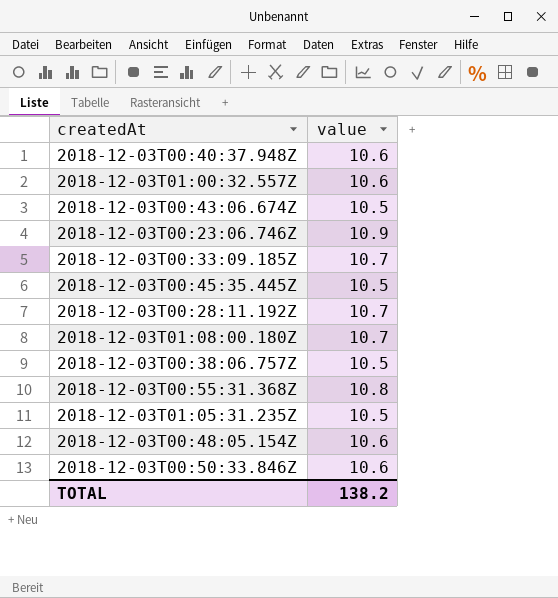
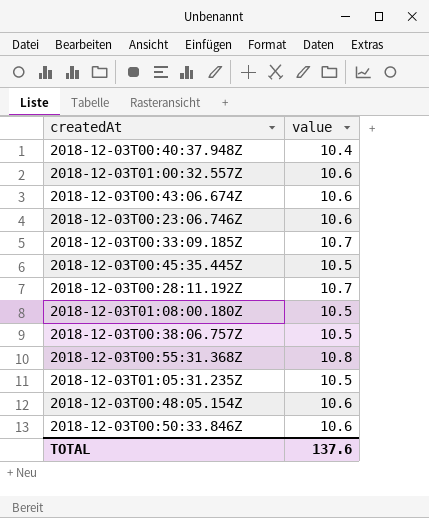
2018-12-03T00:40:37.948Z | value: 10.6 -> 10.4
2018-12-03T00:43:06.674Z | value: 10.5 -> 10.6
2018-12-03T00:23:06.746Z | value: 10.9 -> 10.6
2018-12-03T01:08:00.180Z | value: 10.7 -> 10.5
TOTAL | value: 138.2 -> 137.6

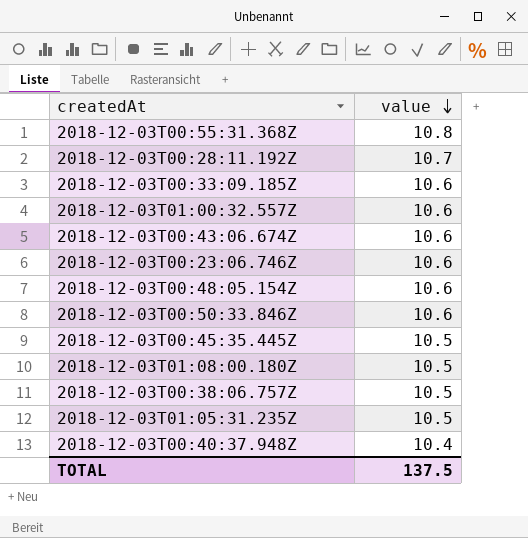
row order: none -> value descending
2018-12-03T00:33:09.185Z | value: 10.7 -> 10.6
TOTAL | value: 137.6 -> 137.5

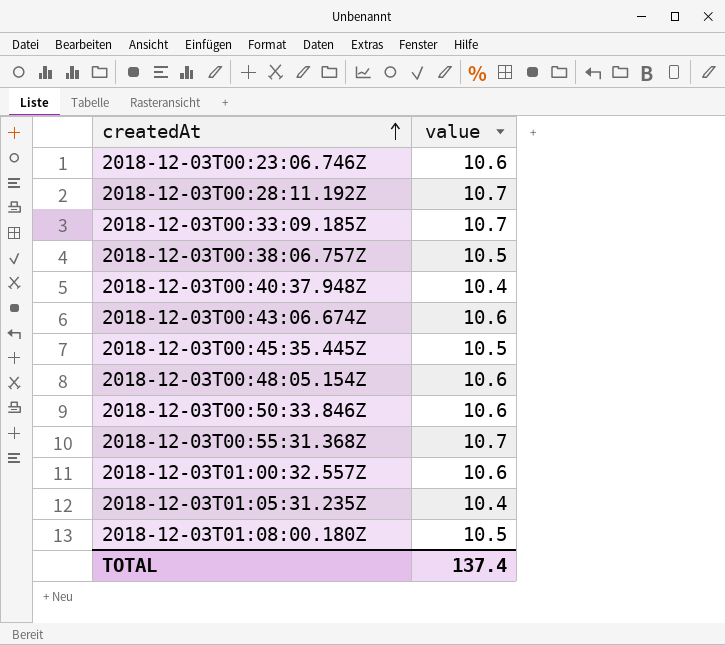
row order: value descending -> createdAt ascending
2018-12-03T00:33:09.185Z | value: 10.6 -> 10.7
2018-12-03T00:55:31.368Z | value: 10.8 -> 10.7
2018-12-03T01:05:31.235Z | value: 10.5 -> 10.4
TOTAL | value: 137.5 -> 137.4

